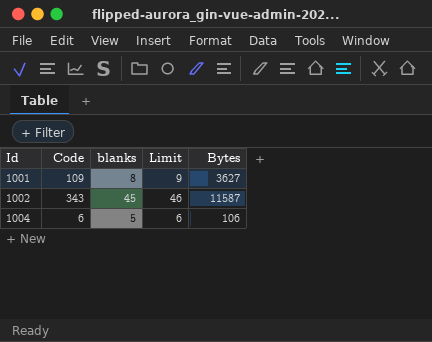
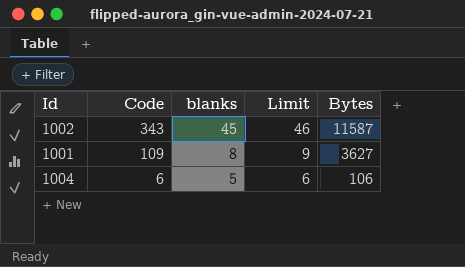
row order: Id ascending -> Code descending

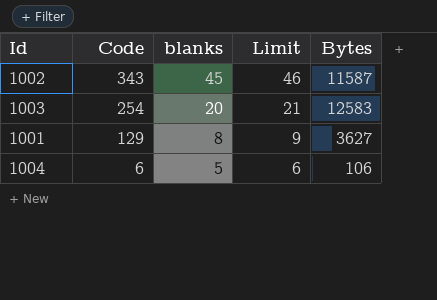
row 1003: none -> 254 | 20 | 21 | 12583
1001 | Code: 109 -> 129

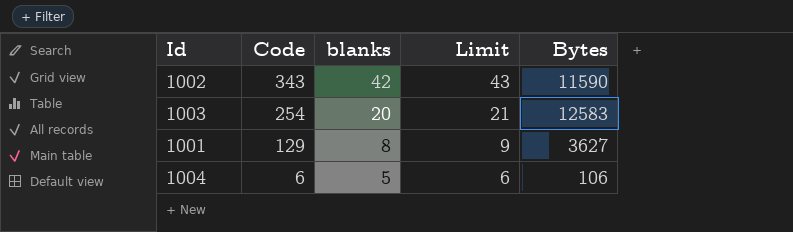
1002 | blanks: 45 -> 42
1002 | Limit: 46 -> 43
1002 | Bytes: 11587 -> 11590

